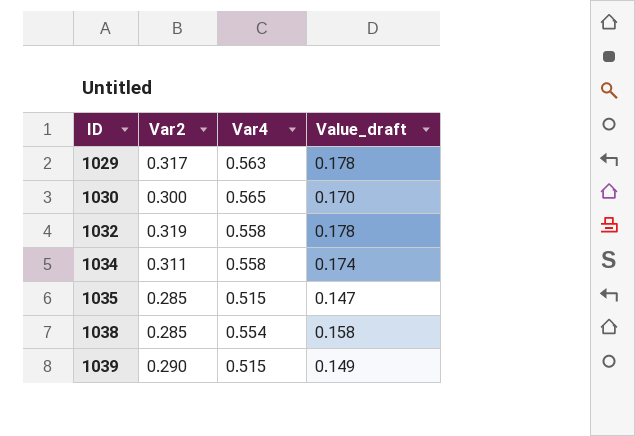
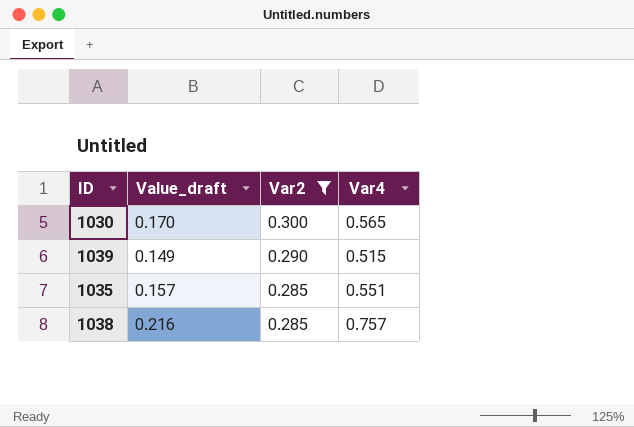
filter: none -> Var2 <= 0.300
row order: ID ascending -> Var2 descending
column Value_draft | position: 4 -> 2
1035 | Value_draft: 0.147 -> 0.157
1035 | Var4: 0.515 -> 0.551
1038 | Value_draft: 0.158 -> 0.216
1038 | Var4: 0.554 -> 0.757

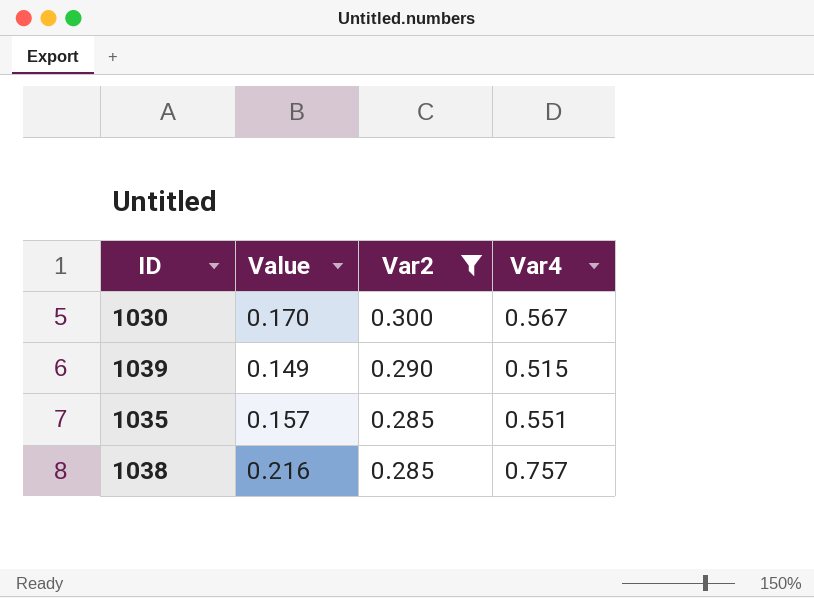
column name: Value_draft -> Value
1030 | Var4: 0.565 -> 0.567

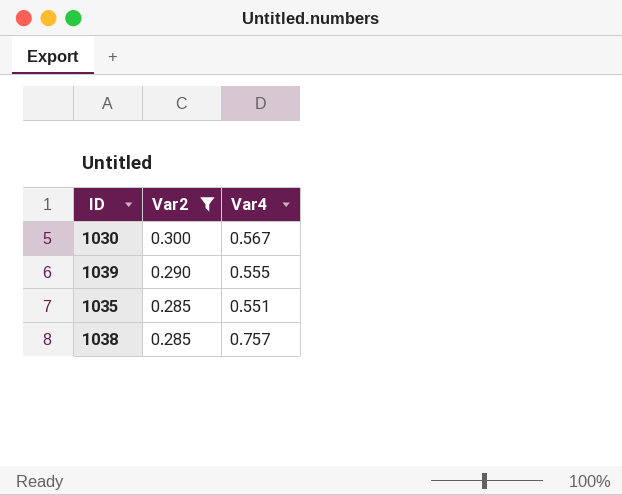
column Value | formula: [Var2] * [Var4] -> none
1039 | Var4: 0.515 -> 0.555

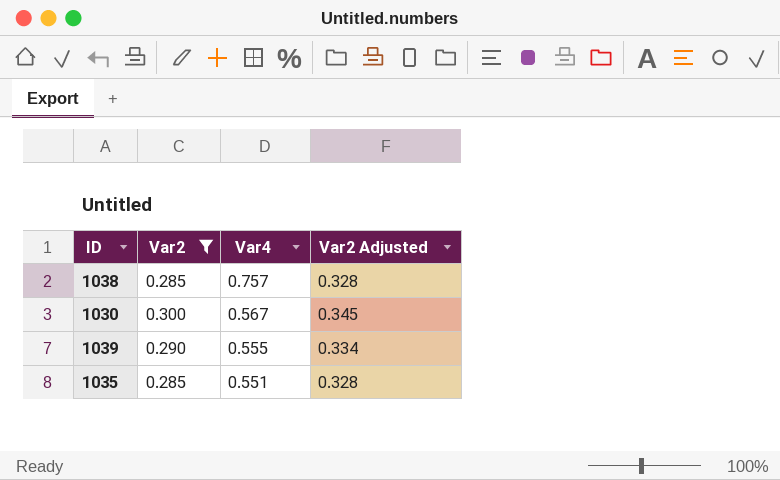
row order: Var2 descending -> Var4 descending
column Var2 Adjusted | formula: none -> [Var2] * 1.15

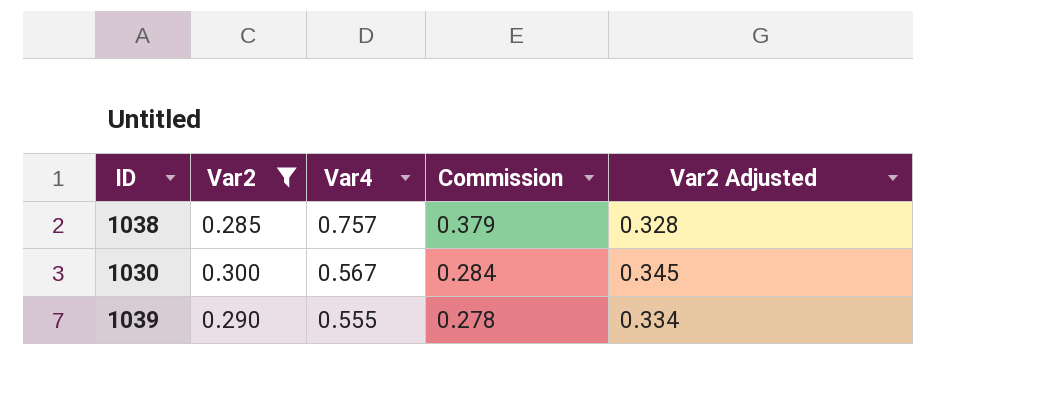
column Commission | formula: none -> [Var4] * 0.5
row 1035: 0.285 | 0.551 | 0.328 -> none

